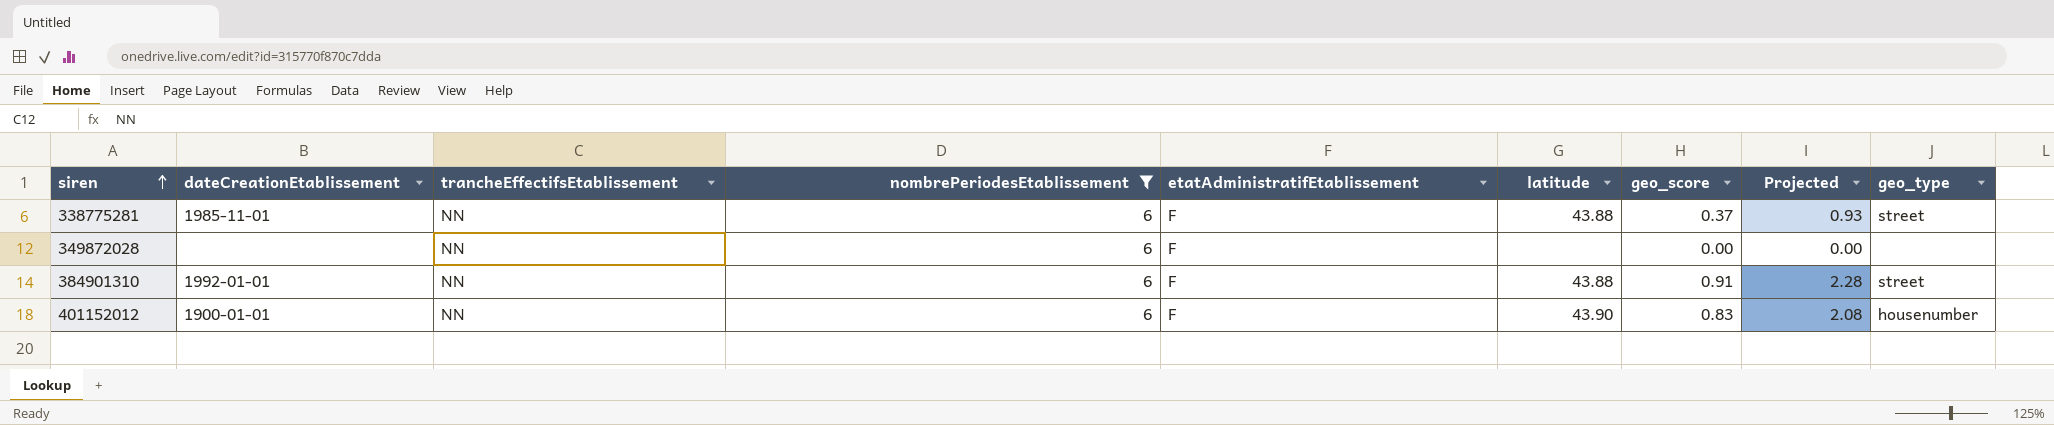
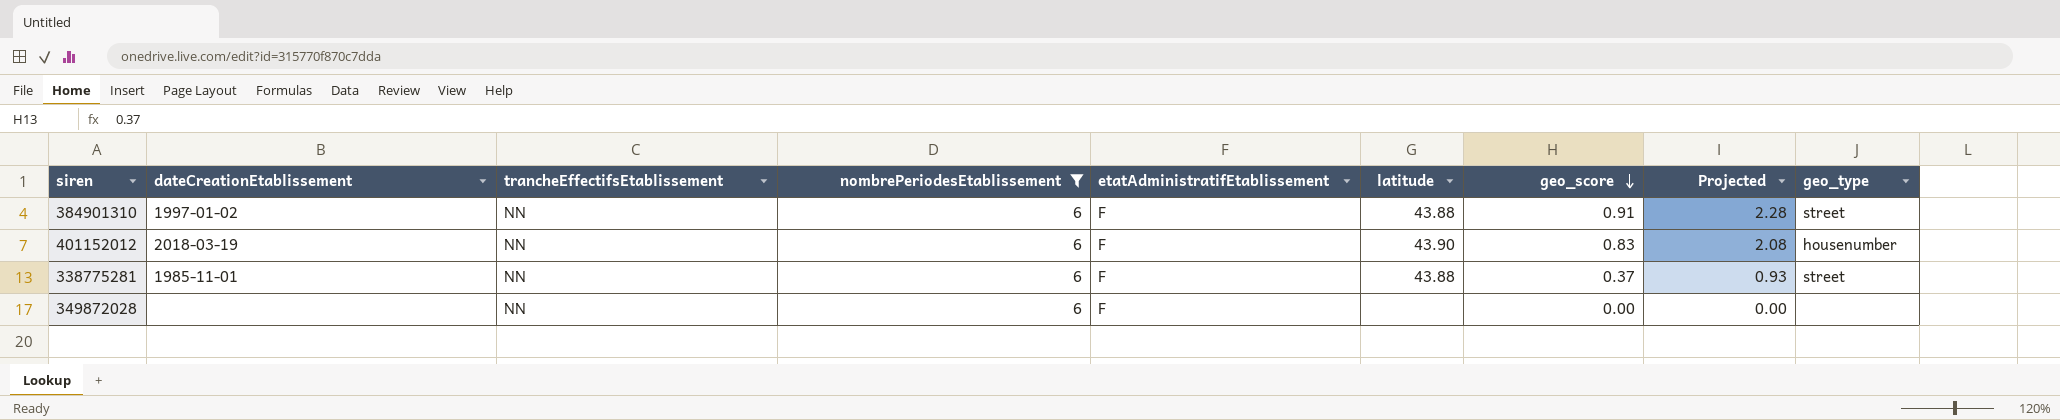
row order: siren ascending -> geo_score descending
384901310 | dateCreationEtablissement: 1992-01-01 -> 1997-01-02
401152012 | dateCreationEtablissement: 1900-01-01 -> 2018-03-19

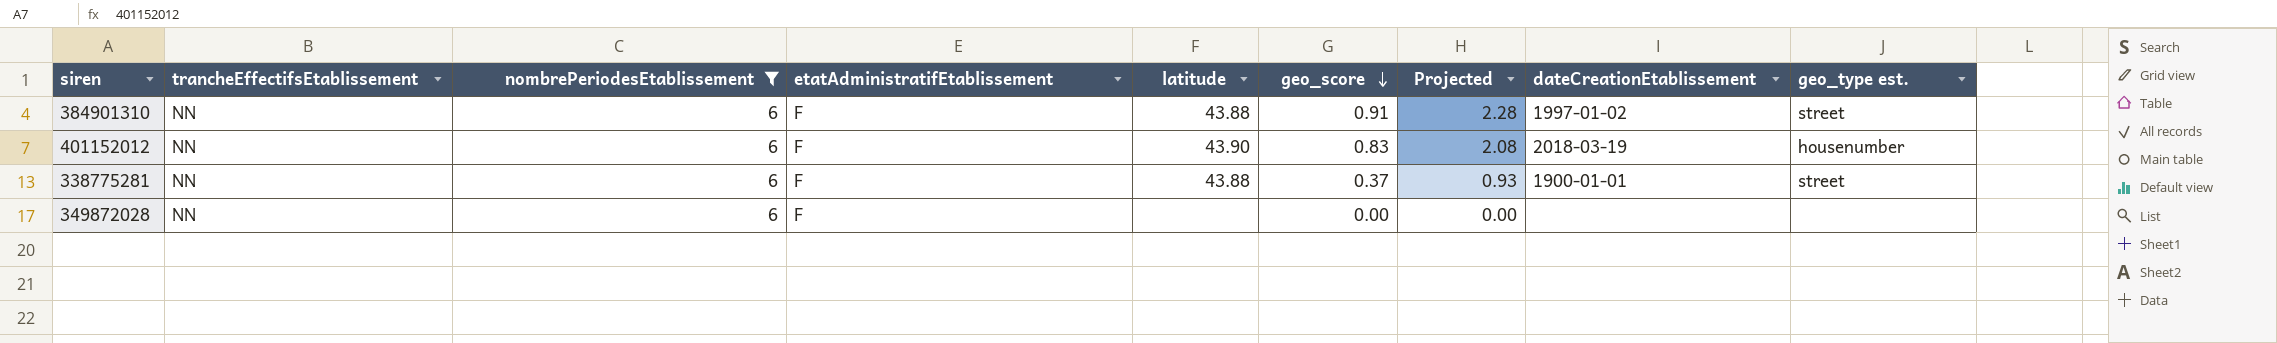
column dateCreationEtablissement | position: 2 -> 8
column name: geo_type -> geo_type est.
338775281 | dateCreationEtablissement: 1985-11-01 -> 1900-01-01

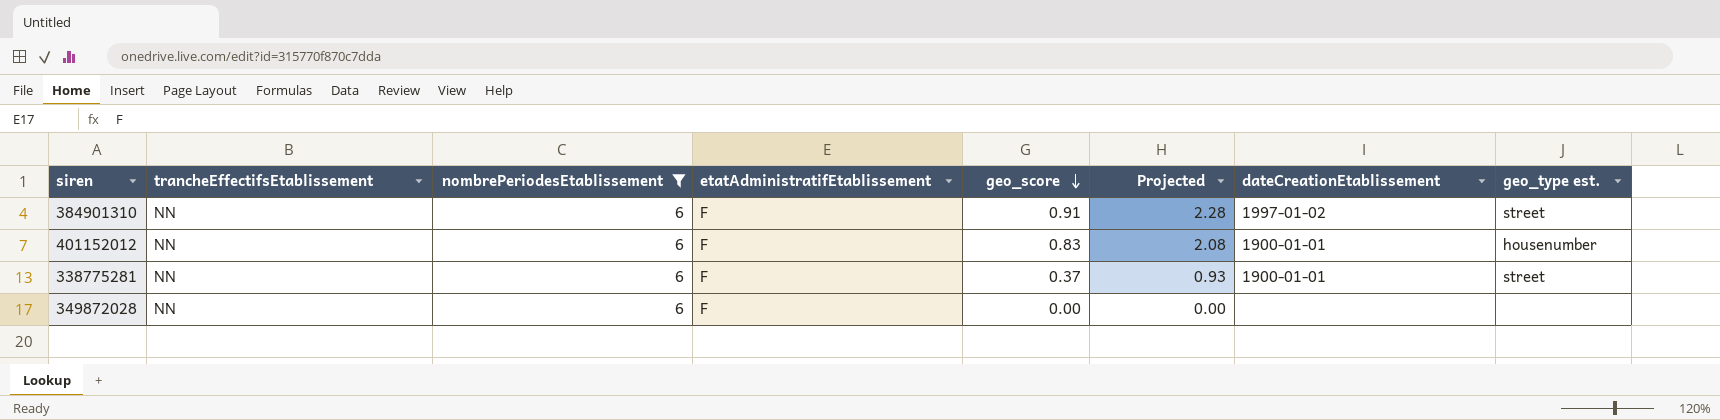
column latitude | position: 5 -> none
401152012 | dateCreationEtablissement: 2018-03-19 -> 1900-01-01

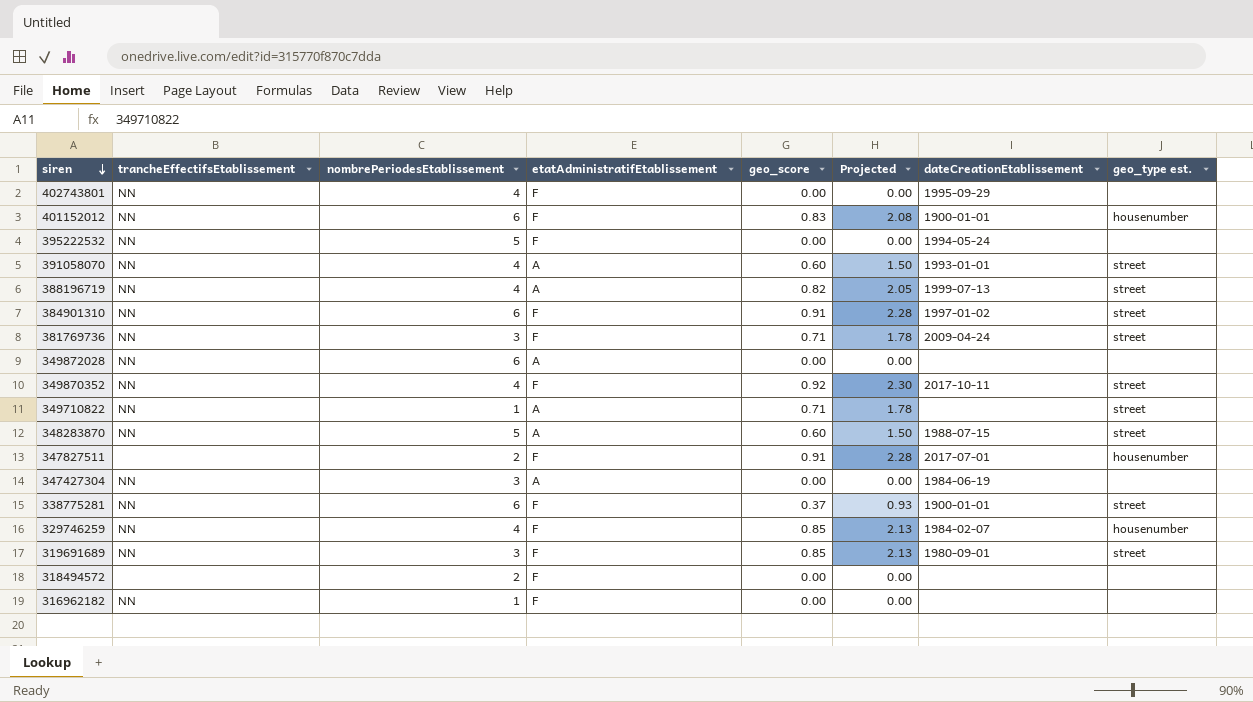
filter: nombrePeriodesEtablissement = 6 -> none
row order: geo_score descending -> siren descending
349872028 | etatAdministratifEtablissement: F -> A

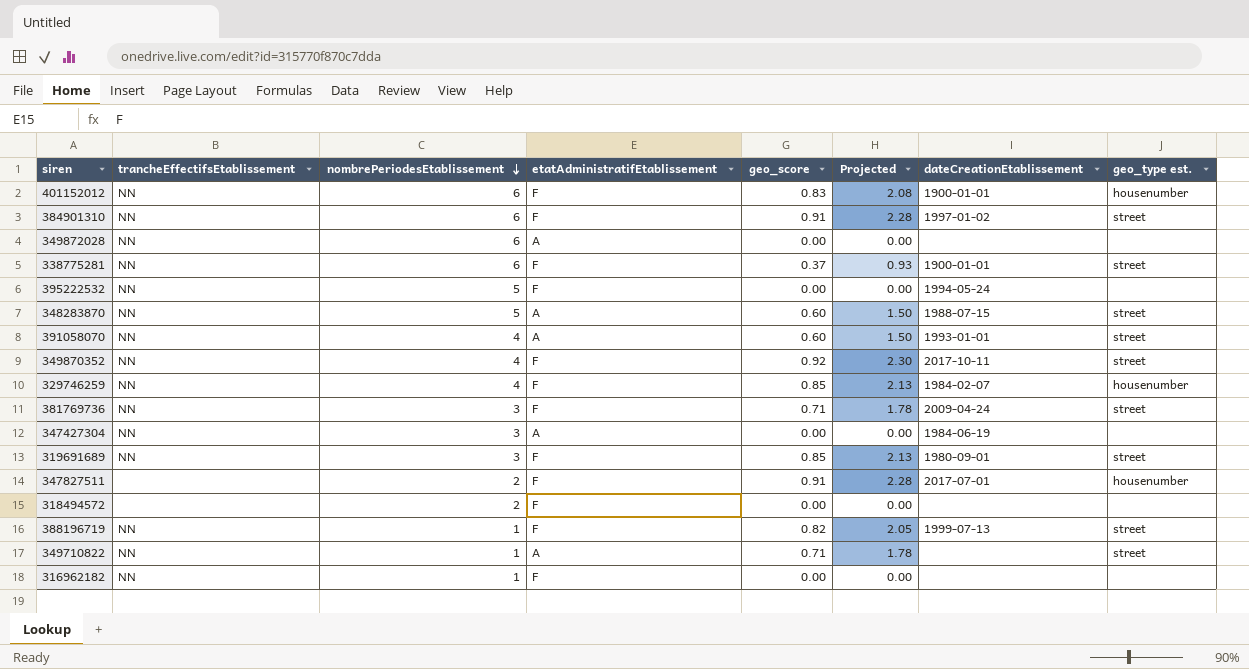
row order: siren descending -> nombrePeriodesEtablissement descending
row 402743801: NN | 4 | F | 0.00 | 0.00 | 1995-09-29 | none -> none
388196719 | nombrePeriodesEtablissement: 4 -> 1
388196719 | etatAdministratifEtablissement: A -> F

